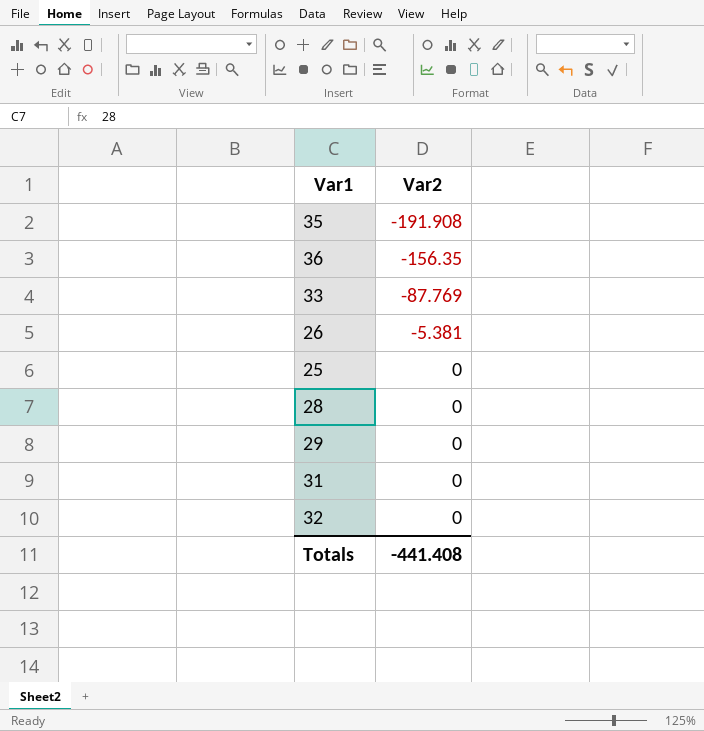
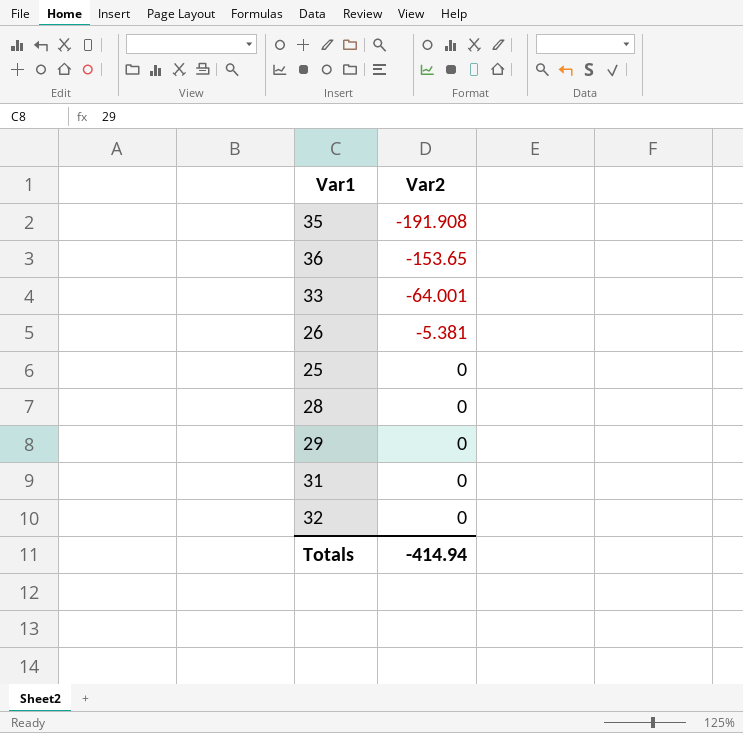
36 | Var2: -156.35 -> -153.65
33 | Var2: -87.769 -> -64.001
Totals | Var2: -441.408 -> -414.94

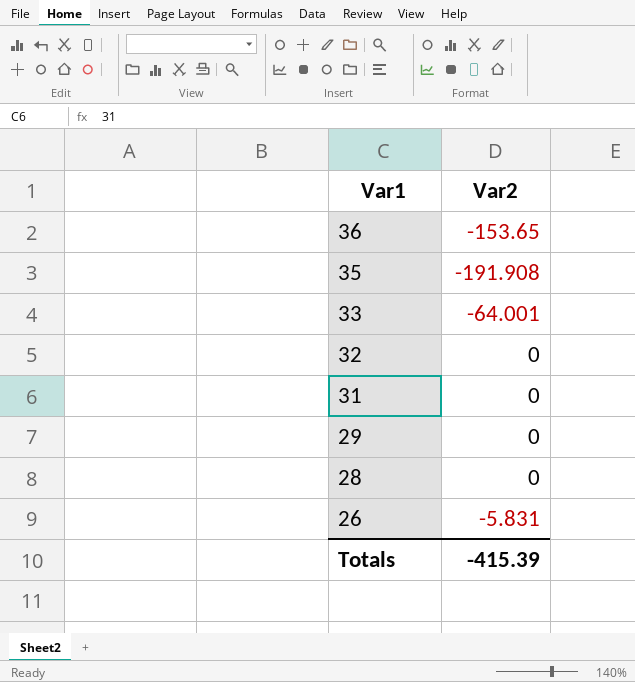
row order: Var2 ascending -> Var1 descending
row 25: 0 -> none
26 | Var2: -5.381 -> -5.831
Totals | Var2: -414.94 -> -415.39

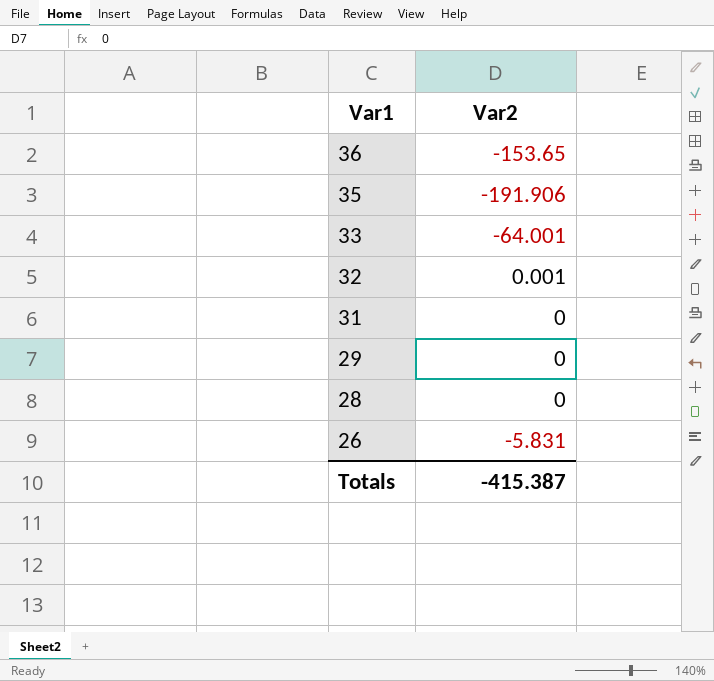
35 | Var2: -191.908 -> -191.906
32 | Var2: 0 -> 0.001
Totals | Var2: -415.39 -> -415.387

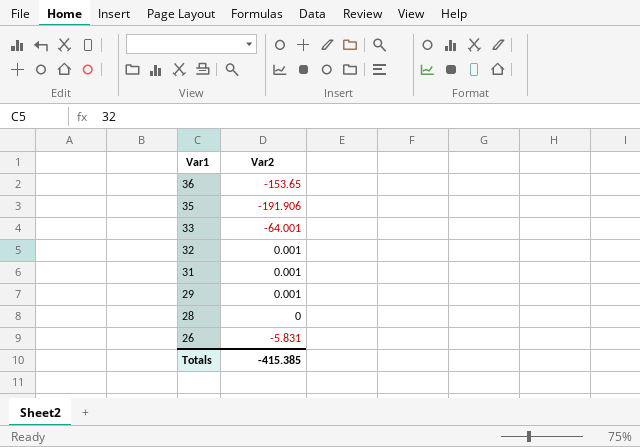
31 | Var2: 0 -> 0.001
29 | Var2: 0 -> 0.001
Totals | Var2: -415.387 -> -415.385

